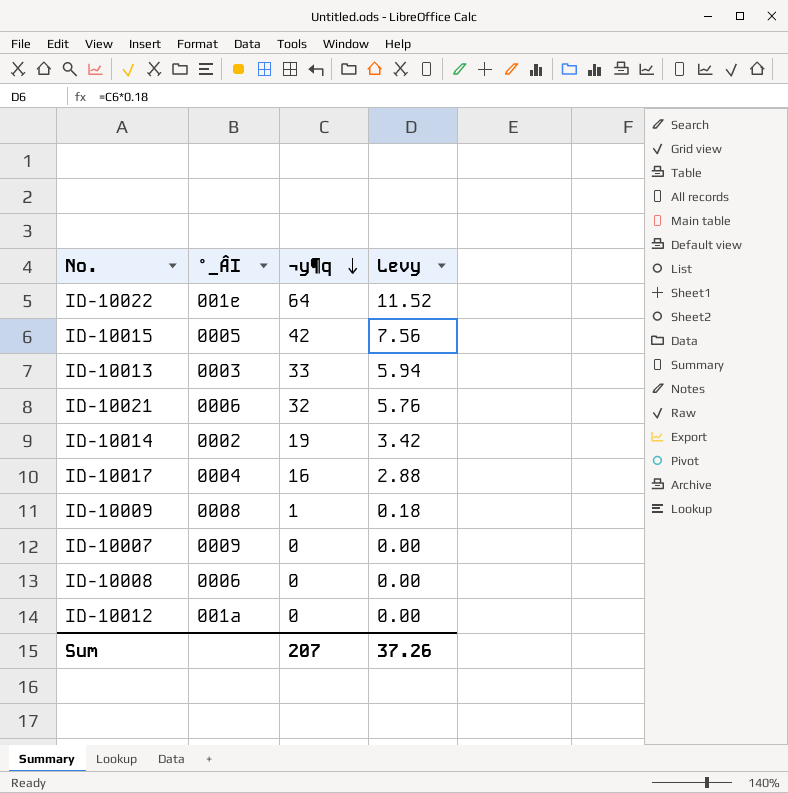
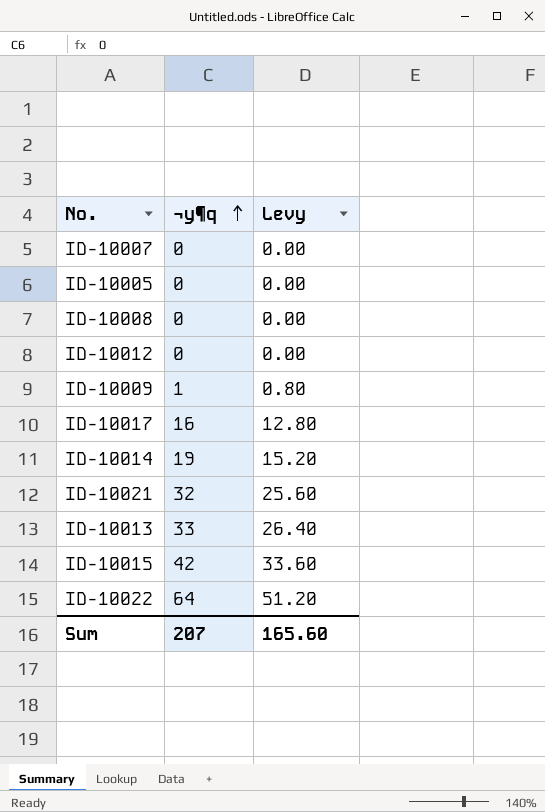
row order: ¬y¶q descending -> ¬y¶q ascending
column °_ÂI | position: 2 -> none
column Levy | formula: [¬y¶q] * 0.18 -> [¬y¶q] * 0.8
row ID-10005: none -> 0 | 0.00
Sum | Levy: 37.26 -> 165.60

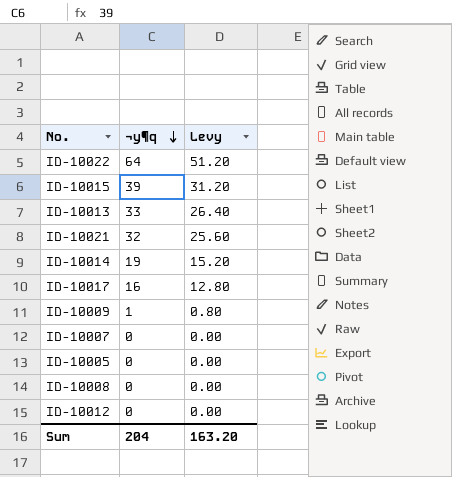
row order: ¬y¶q ascending -> ¬y¶q descending
ID-10015 | ¬y¶q: 42 -> 39
ID-10015 | Levy: 33.60 -> 31.20
Sum | ¬y¶q: 207 -> 204
Sum | Levy: 165.60 -> 163.20

